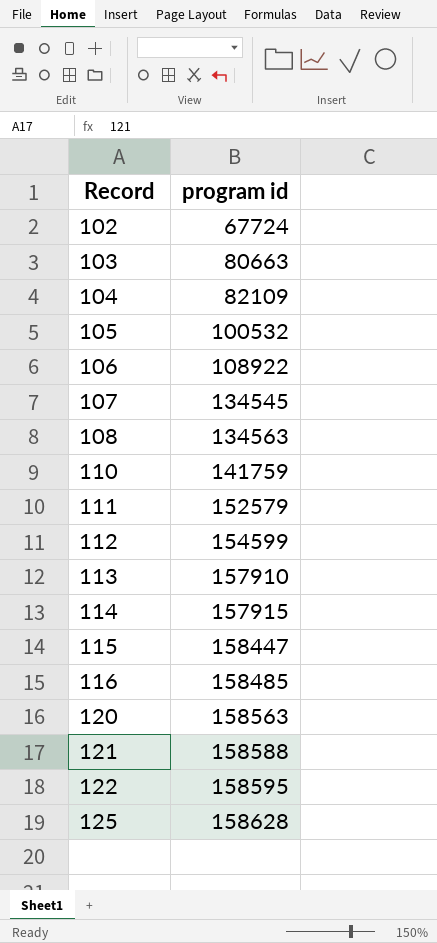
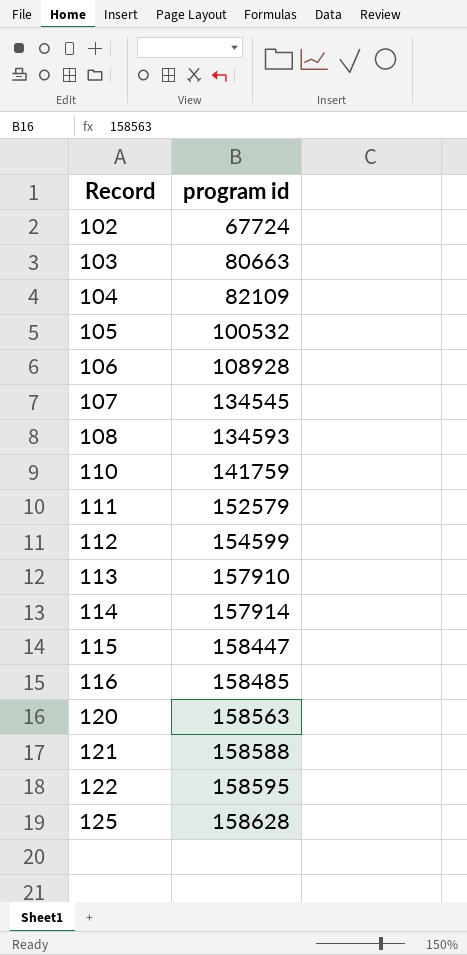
106 | program id: 108922 -> 108928
108 | program id: 134563 -> 134593
114 | program id: 157915 -> 157914

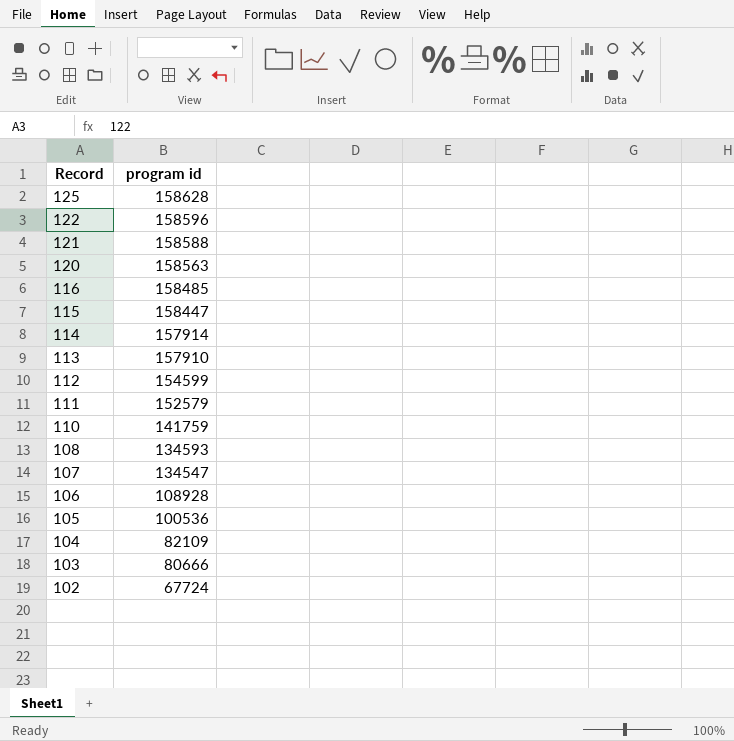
row order: Record ascending -> Record descending
122 | program id: 158595 -> 158596
107 | program id: 134545 -> 134547
105 | program id: 100532 -> 100536
103 | program id: 80663 -> 80666

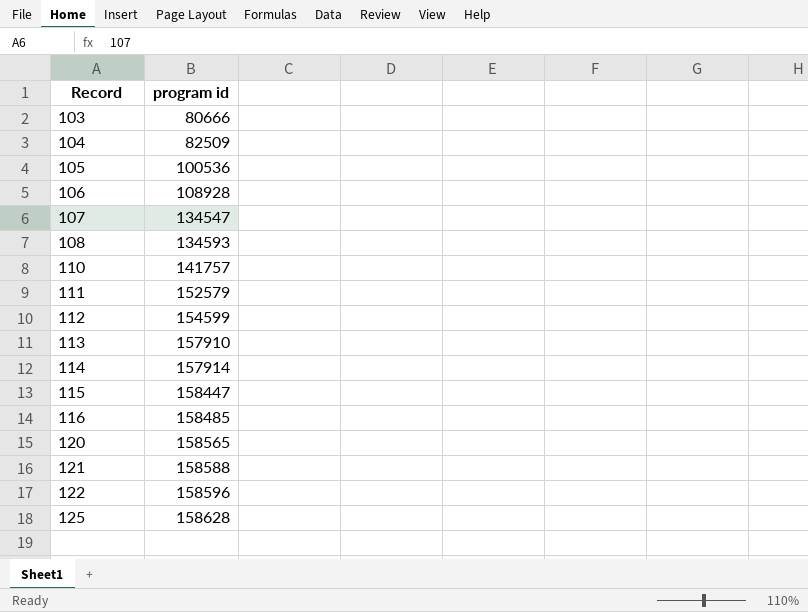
row order: Record descending -> Record ascending
row 102: 67724 -> none
104 | program id: 82109 -> 82509
110 | program id: 141759 -> 141757
120 | program id: 158563 -> 158565

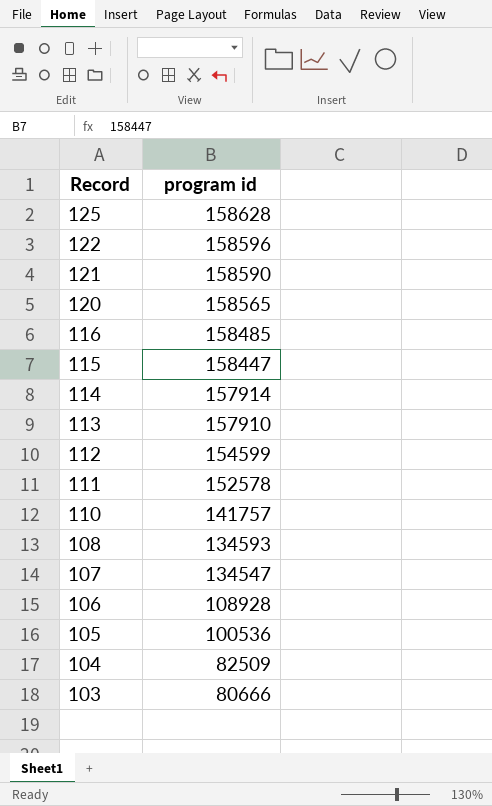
row order: Record ascending -> Record descending
121 | program id: 158588 -> 158590
111 | program id: 152579 -> 152578

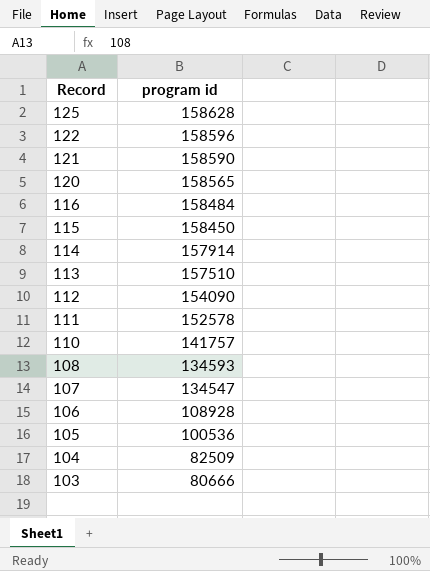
116 | program id: 158485 -> 158484
115 | program id: 158447 -> 158450
113 | program id: 157910 -> 157510
112 | program id: 154599 -> 154090

